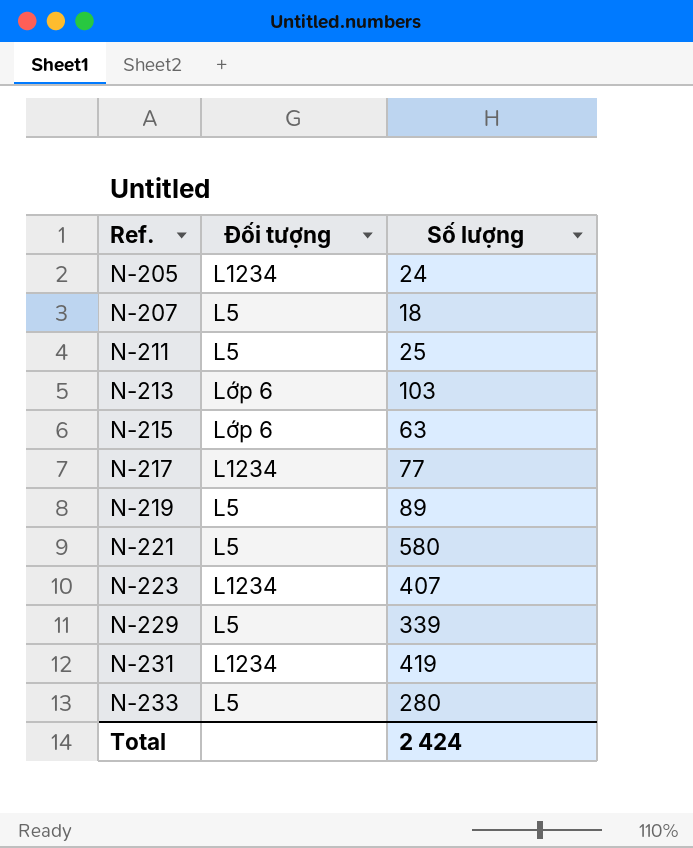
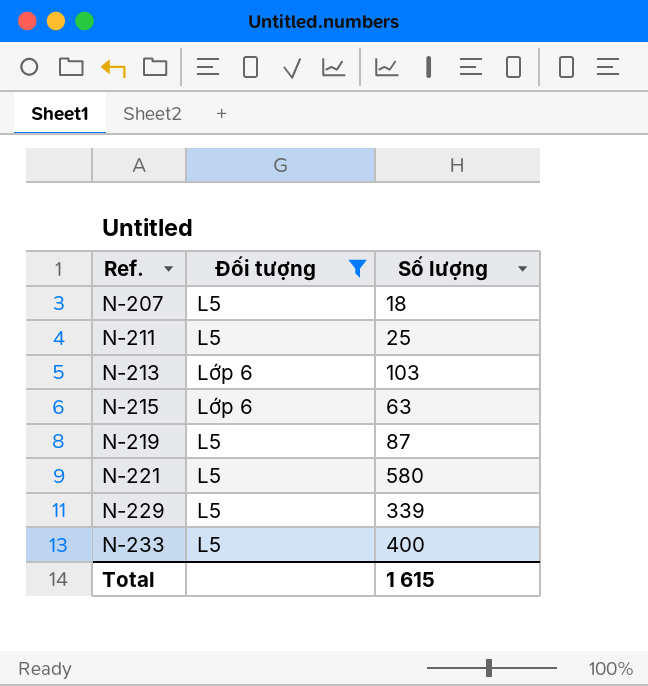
filter: none -> Đối tượng != L1234
N-219 | Số lượng: 89 -> 87
N-233 | Số lượng: 280 -> 400
Total | Số lượng: 2 424 -> 1 615

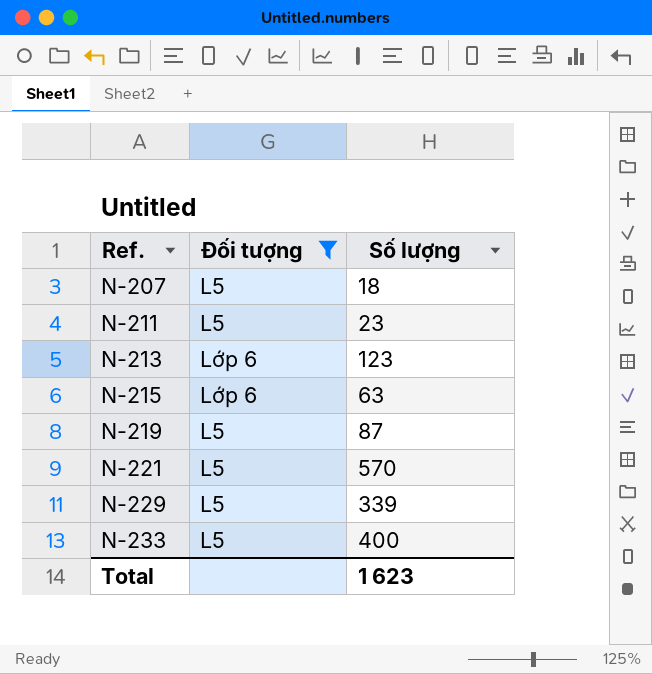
N-211 | Số lượng: 25 -> 23
N-213 | Số lượng: 103 -> 123
N-221 | Số lượng: 580 -> 570
Total | Số lượng: 1 615 -> 1 623

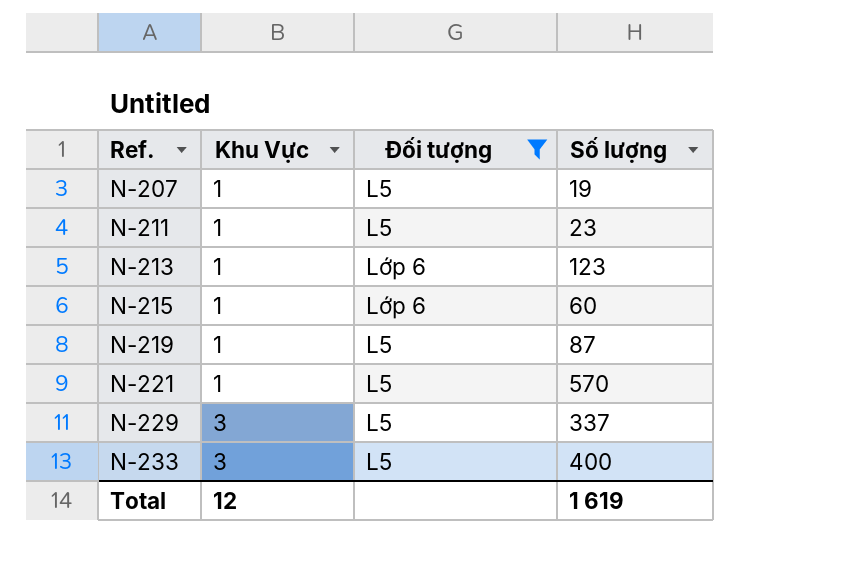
column Khu Vực | position: none -> 2
N-207 | Số lượng: 18 -> 19
N-215 | Số lượng: 63 -> 60
N-229 | Số lượng: 339 -> 337
Total | Số lượng: 1 623 -> 1 619

